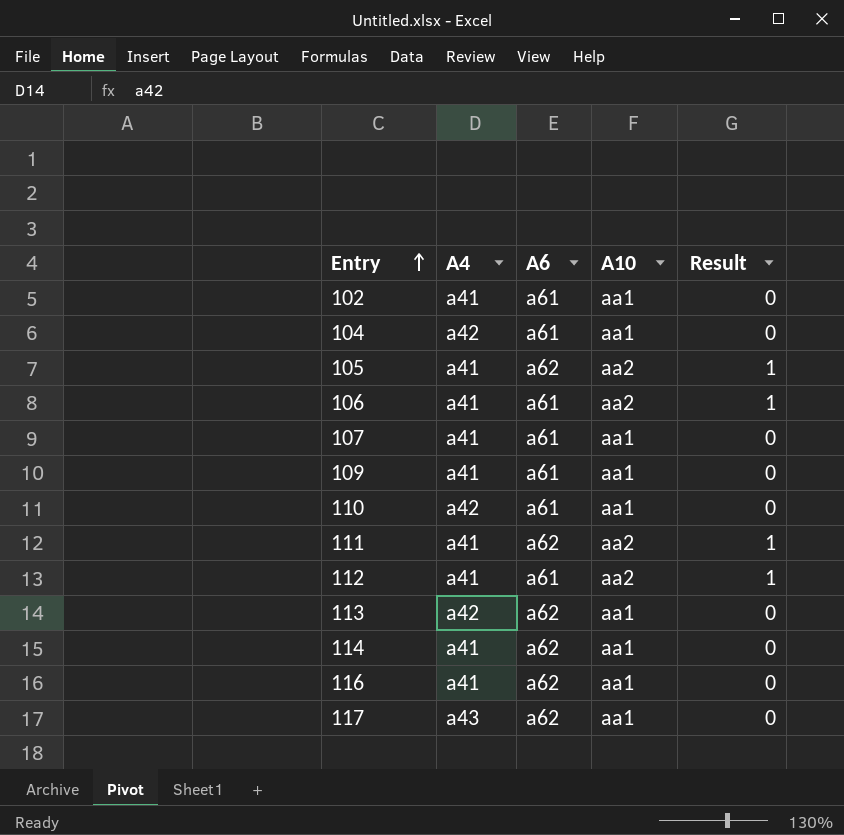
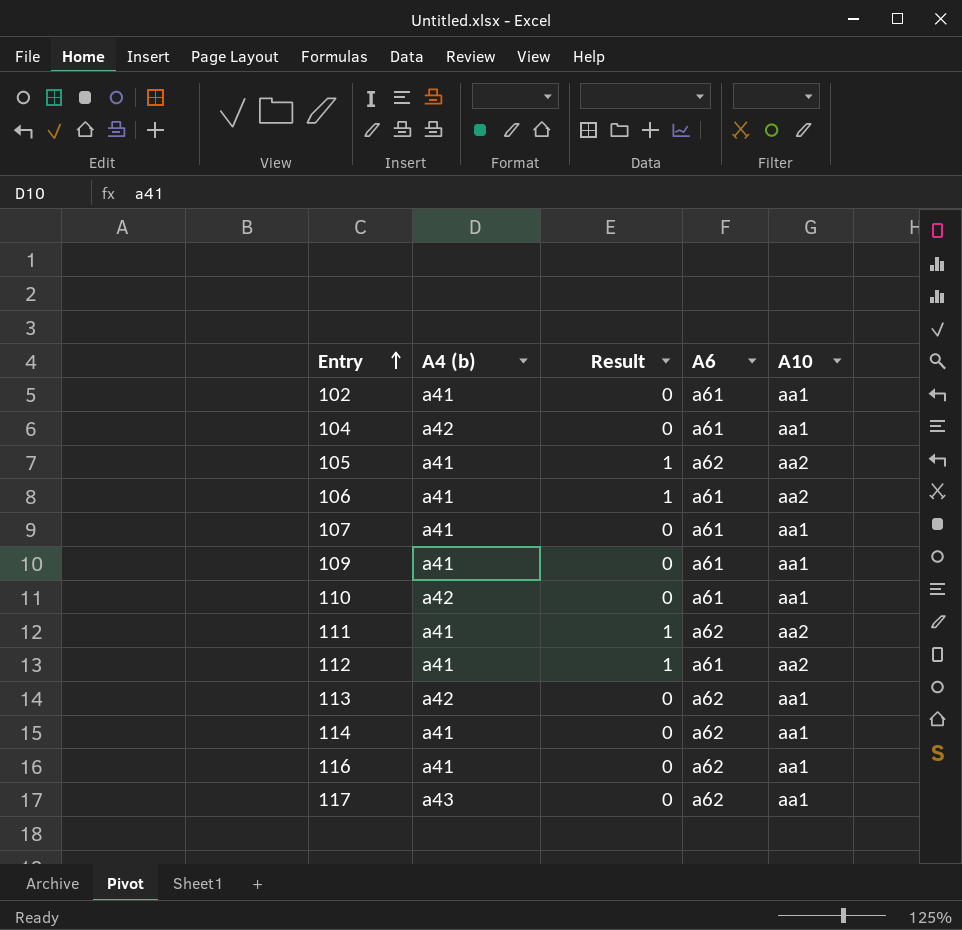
column name: A4 -> A4 (b)
column Result | position: 5 -> 3

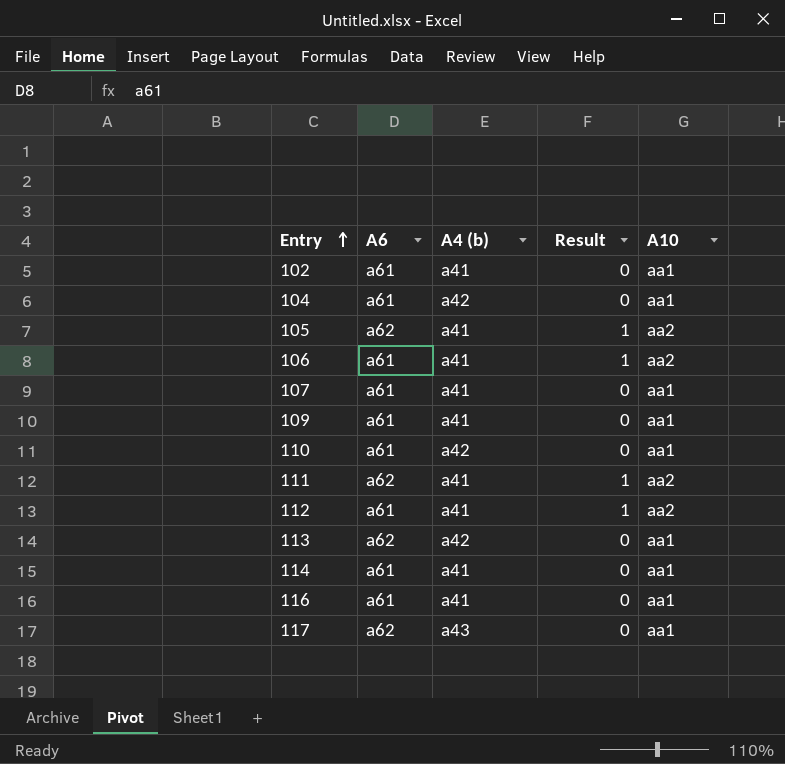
column A6 | position: 4 -> 2
114 | A6: a62 -> a61
116 | A6: a62 -> a61

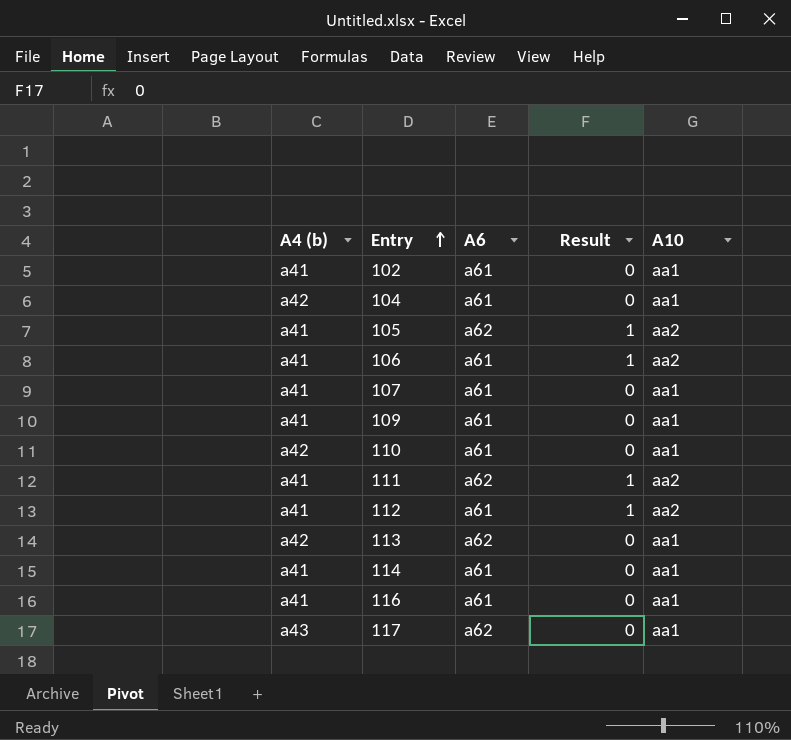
column A4 (b) | position: 3 -> 1

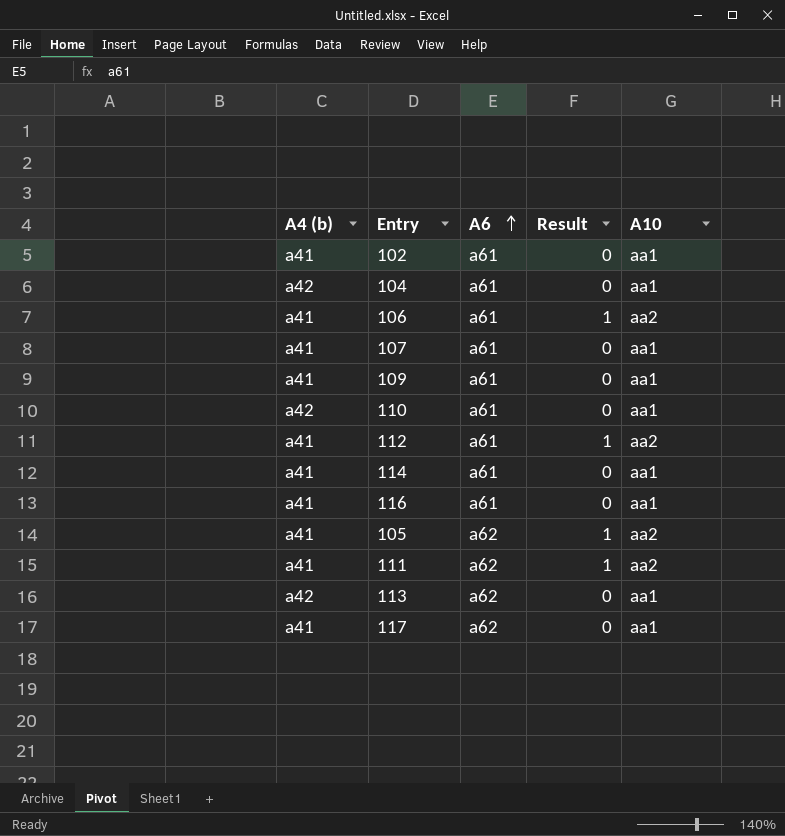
row order: Entry ascending -> A6 ascending
117 | A4 (b): a43 -> a41

